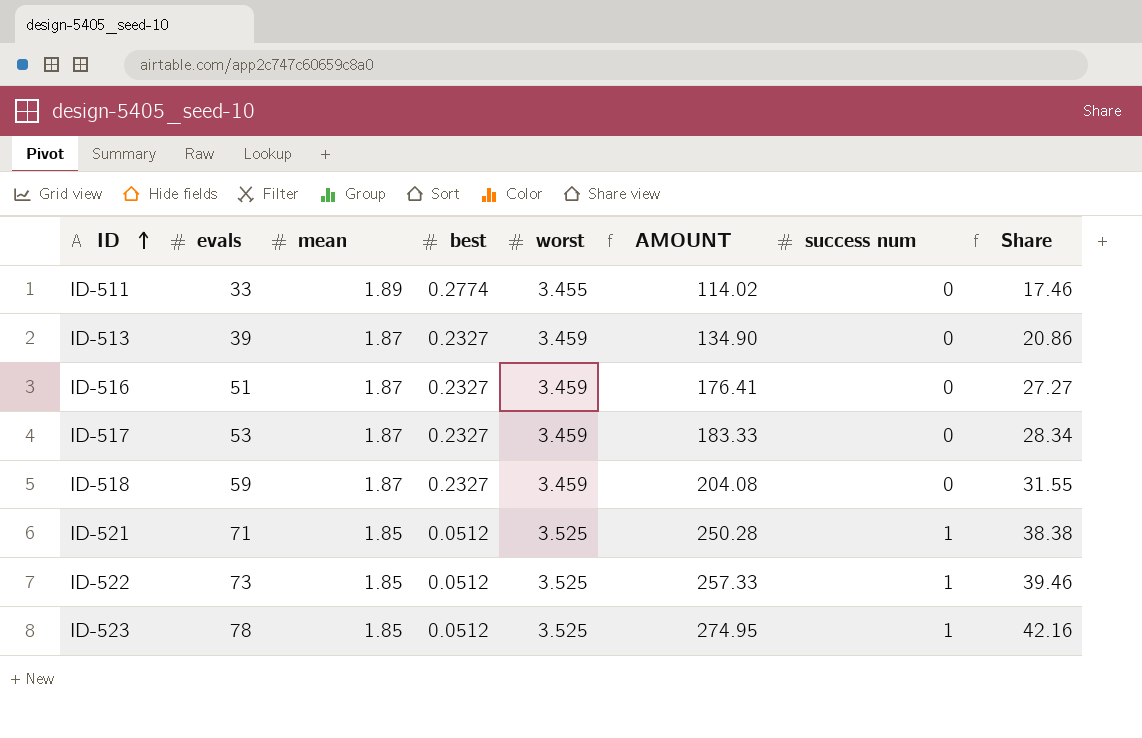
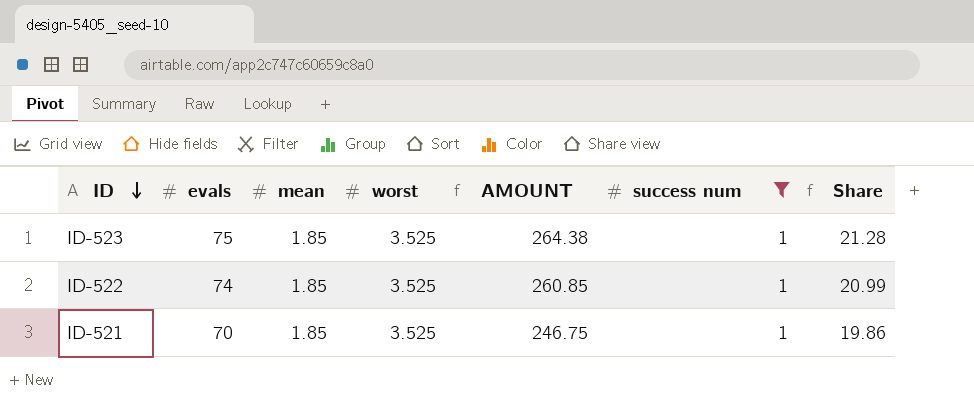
filter: none -> success num = 1
row order: ID ascending -> ID descending
column best | position: 4 -> none
column Share | formula: [evals] / [mean] -> [evals] / [worst]
ID-523 | evals: 78 -> 75
ID-523 | AMOUNT: 274.95 -> 264.38
ID-522 | evals: 73 -> 74
ID-522 | AMOUNT: 257.33 -> 260.85
ID-521 | evals: 71 -> 70
ID-521 | AMOUNT: 250.28 -> 246.75

